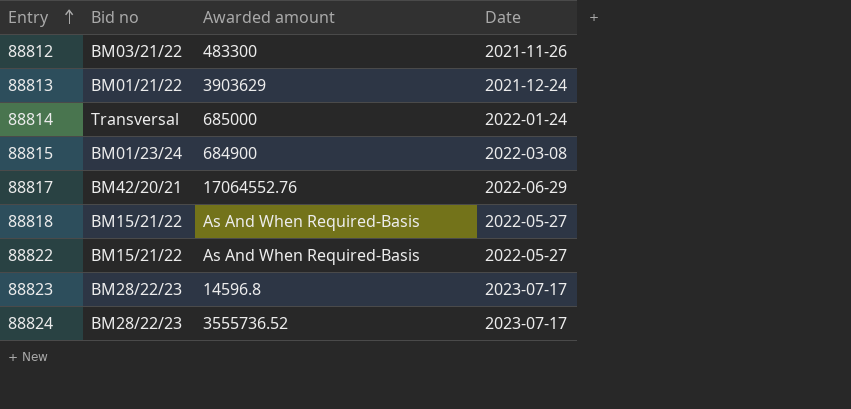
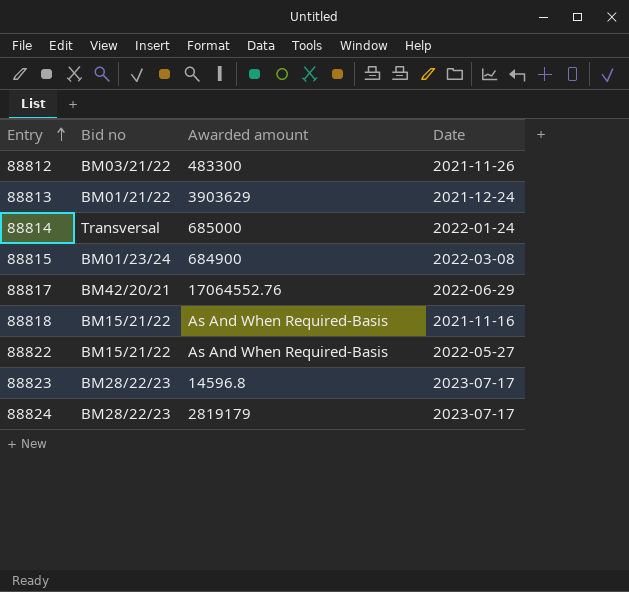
88818 | Date: 2022-05-27 -> 2021-11-16
88824 | Awarded amount: 3555736.52 -> 2819179

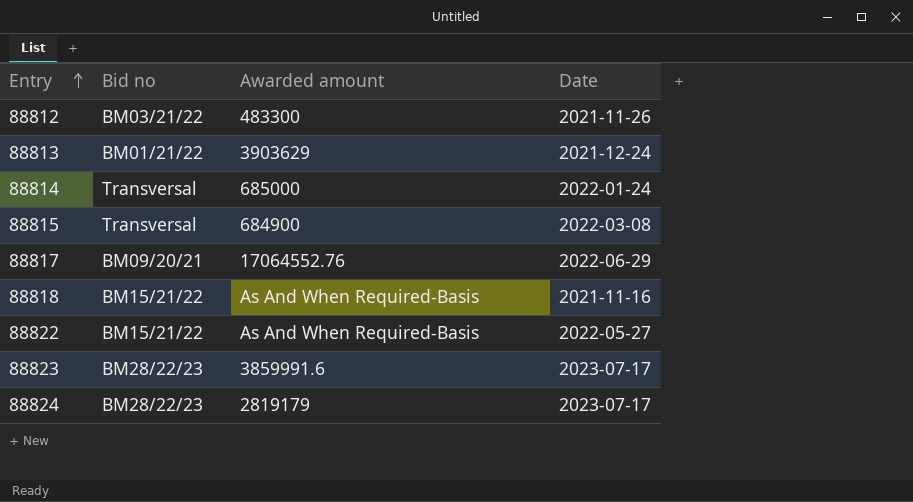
88815 | Bid no: BM01/23/24 -> Transversal
88817 | Bid no: BM42/20/21 -> BM09/20/21
88823 | Awarded amount: 14596.8 -> 3859991.6

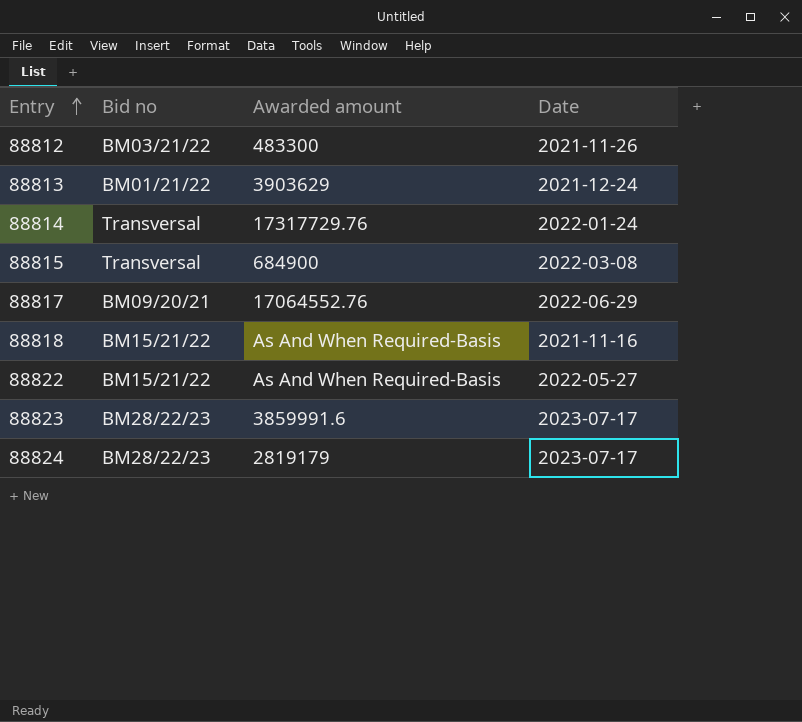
88814 | Awarded amount: 685000 -> 17317729.76

